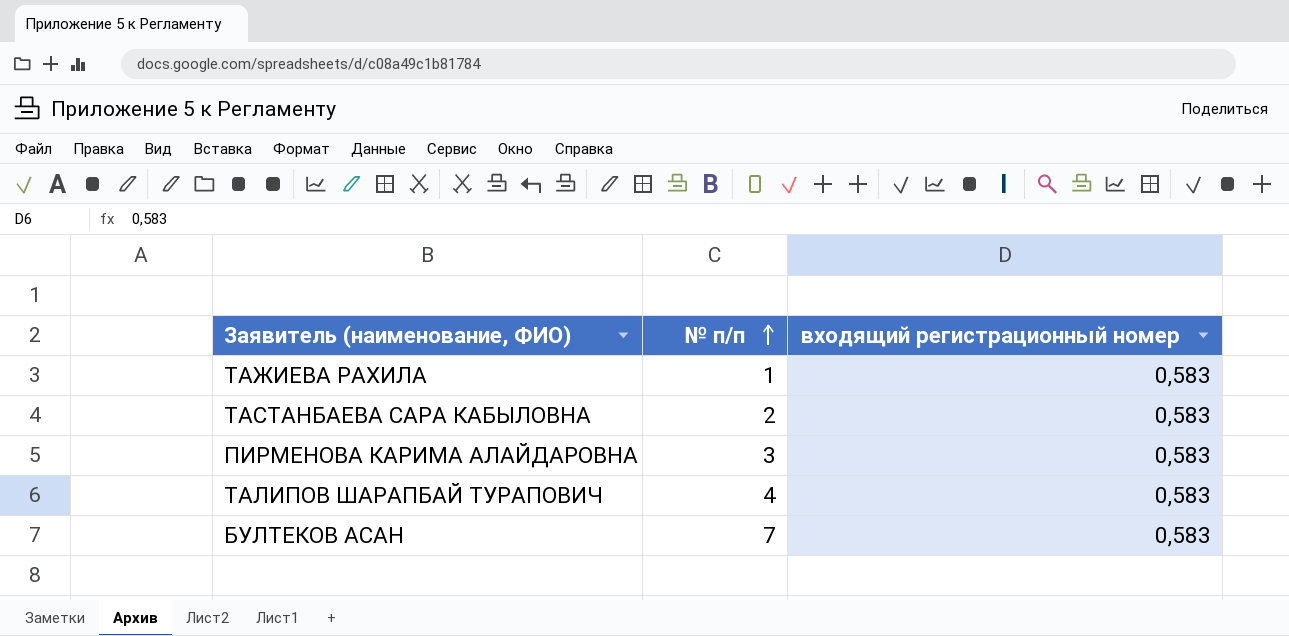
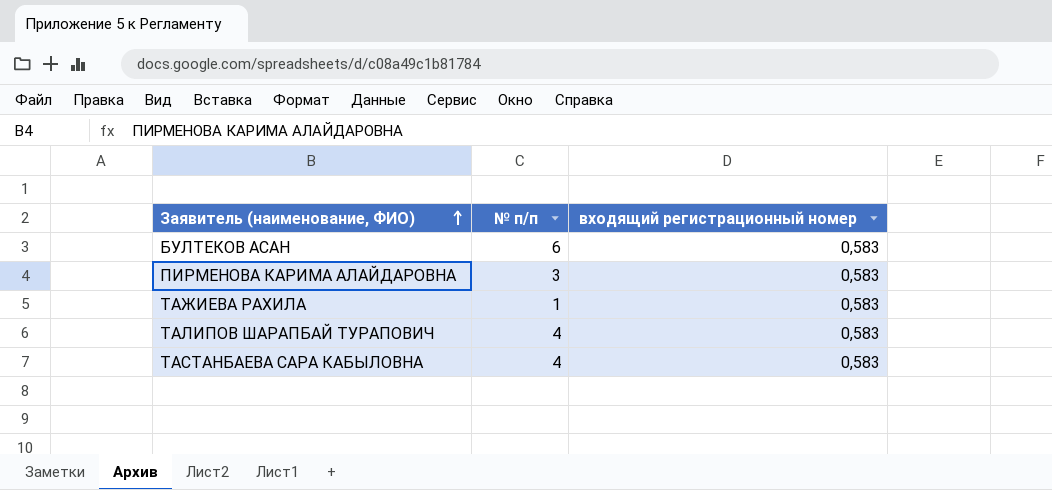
row order: № п/п ascending -> Заявитель (наименование, ФИО) ascending
БУЛТЕКОВ АСАН | № п/п: 7 -> 6
ТАСТАНБАЕВА САРА КАБЫЛОВНА | № п/п: 2 -> 4

